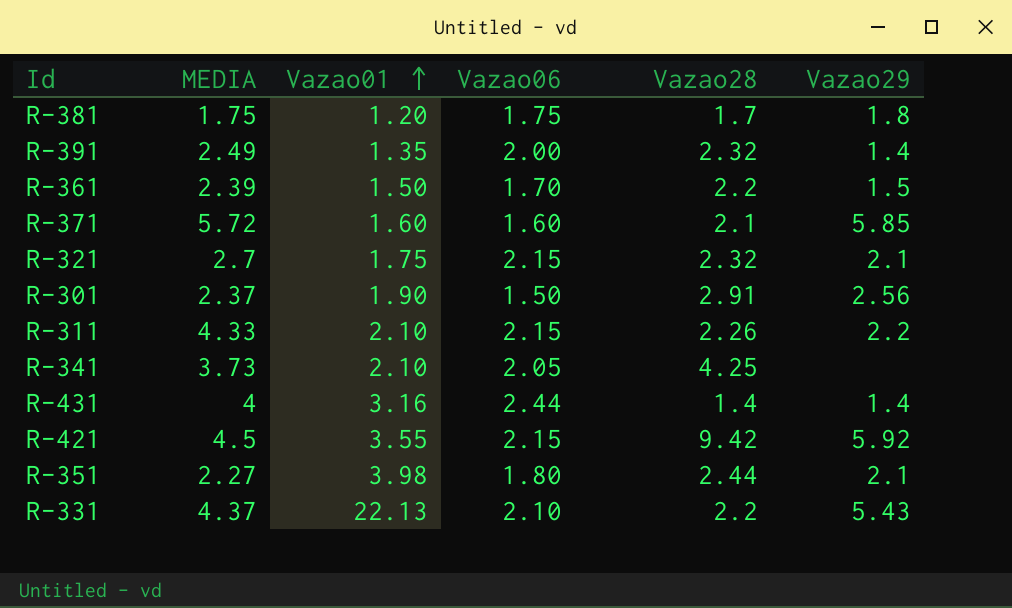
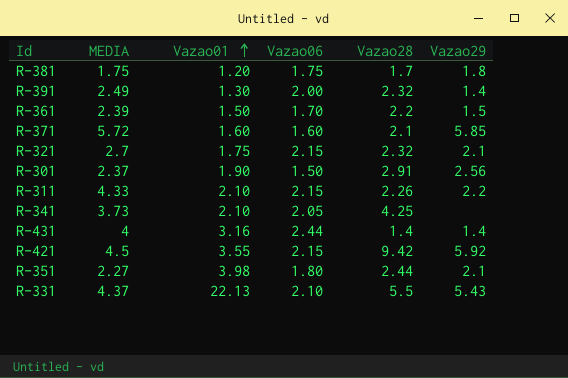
R-391 | Vazao01: 1.35 -> 1.30
R-331 | Vazao28: 2.2 -> 5.5

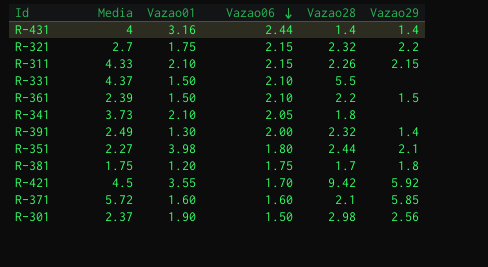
row order: Vazao01 ascending -> Vazao06 descending
column name: MEDIA -> Media
R-321 | Vazao29: 2.1 -> 2.2
R-311 | Vazao29: 2.2 -> 2.15
R-331 | Vazao01: 22.13 -> 1.50
R-331 | Vazao29: 5.43 -> none
R-361 | Vazao06: 1.70 -> 2.10
R-341 | Vazao28: 4.25 -> 1.8
R-421 | Vazao06: 2.15 -> 1.70
R-301 | Vazao28: 2.91 -> 2.98

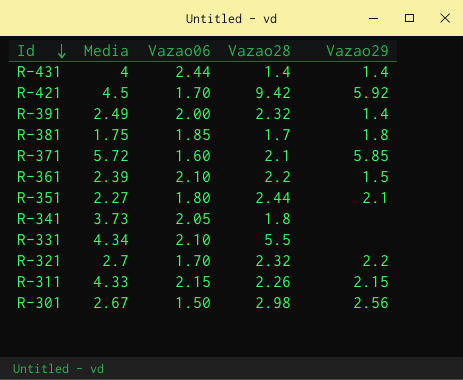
row order: Vazao06 descending -> Id descending
column Vazao01 | position: 3 -> none
R-381 | Vazao06: 1.75 -> 1.85
R-331 | Media: 4.37 -> 4.34
R-321 | Vazao06: 2.15 -> 1.70
R-301 | Media: 2.37 -> 2.67

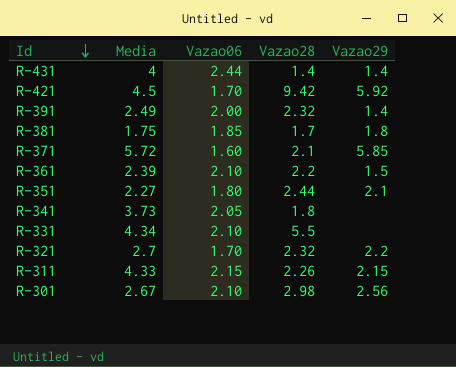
R-301 | Vazao06: 1.50 -> 2.10

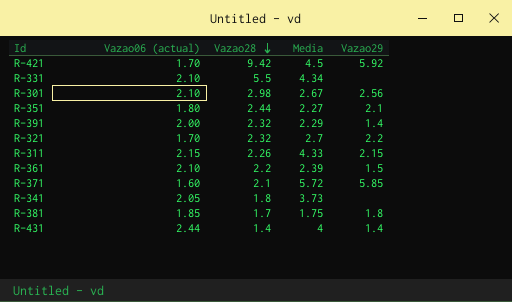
row order: Id descending -> Vazao28 descending
column name: Vazao06 -> Vazao06 (actual)
column Media | position: 2 -> 4
R-391 | Media: 2.49 -> 2.29

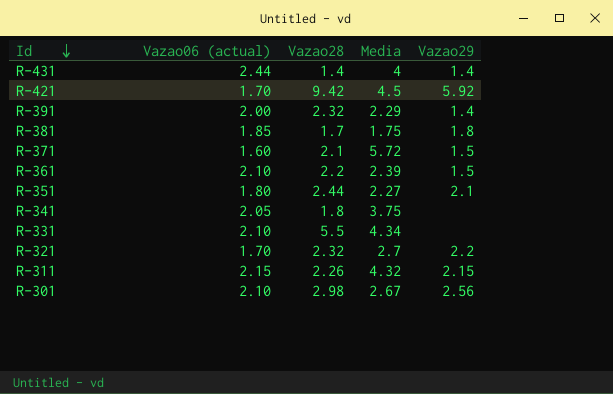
row order: Vazao28 descending -> Id descending
R-371 | Vazao29: 5.85 -> 1.5
R-341 | Media: 3.73 -> 3.75
R-311 | Media: 4.33 -> 4.32

